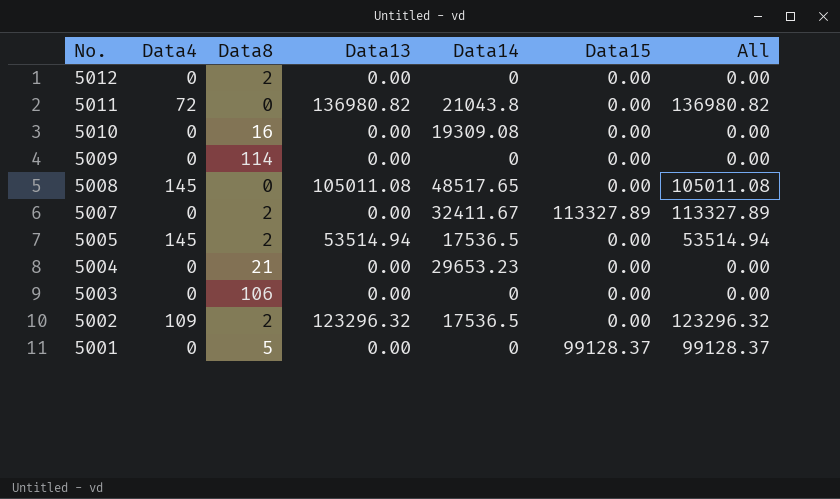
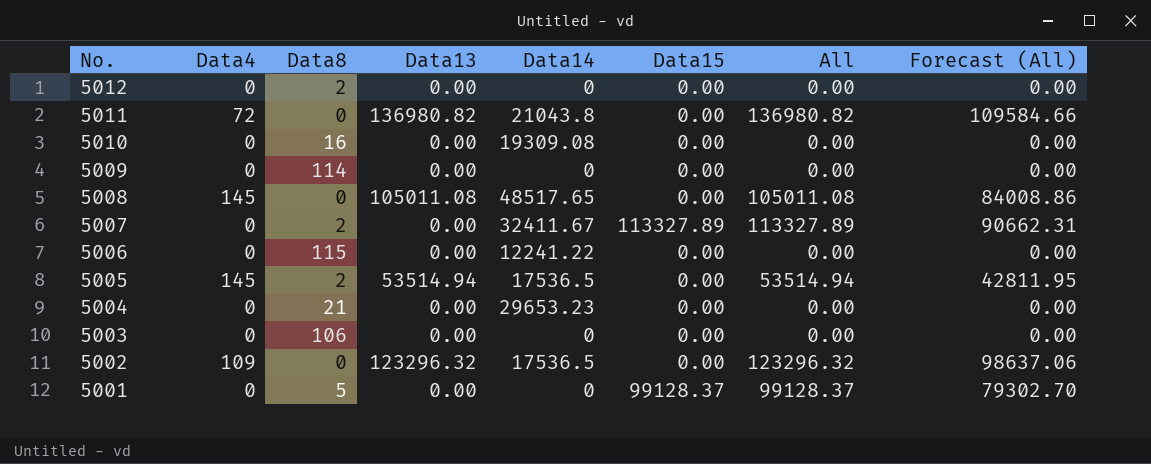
column Forecast (All) | formula: none -> [All] * 0.8
row 5006: none -> 0 | 115 | 0.00 | 12241.22 | 0.00 | 0.00 | 0.00
5002 | Data8: 2 -> 0

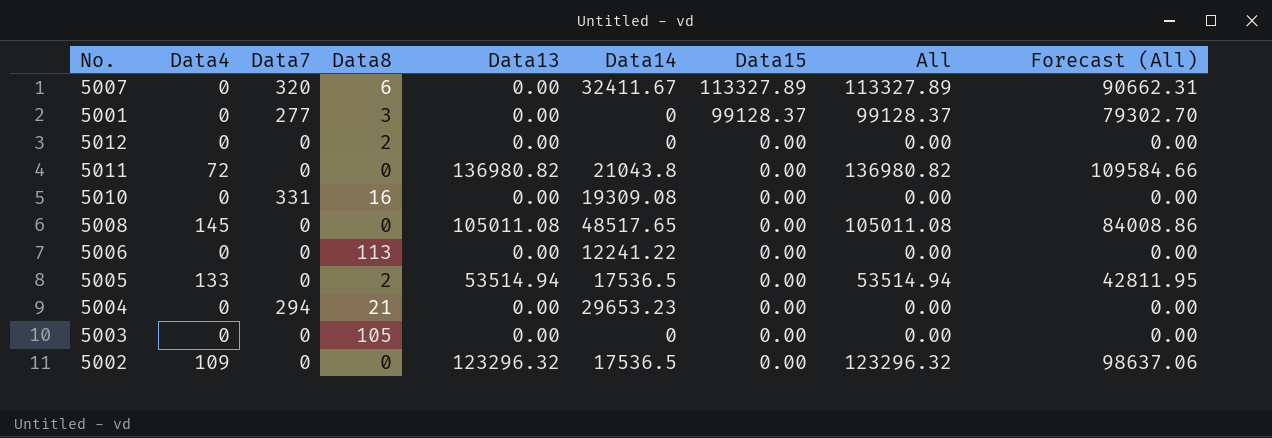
row order: No. descending -> Data15 descending
column Data7 | position: none -> 3
row 5009: 0 | 114 | 0.00 | 0 | 0.00 | 0.00 | 0.00 -> none
5007 | Data8: 2 -> 6
5001 | Data8: 5 -> 3
5006 | Data8: 115 -> 113
5005 | Data4: 145 -> 133
5003 | Data8: 106 -> 105

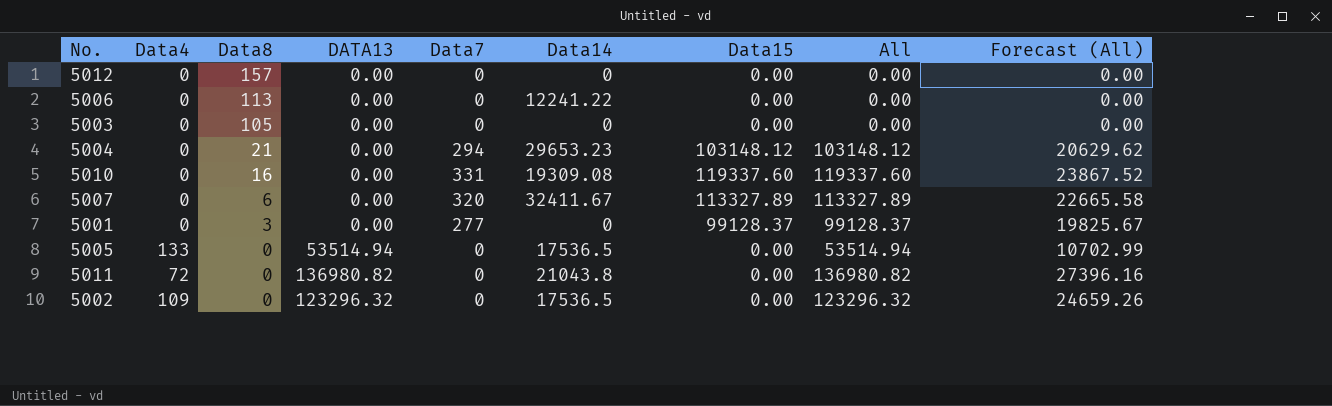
row order: Data15 descending -> Data8 descending
column name: Data13 -> DATA13
column Data7 | position: 3 -> 5
column Forecast (All) | formula: [All] * 0.8 -> [All] * 0.2
row 5008: 145 | 0 | 0 | 105011.08 | 48517.65 | 0.00 | 105011.08 | 84008.86 -> none
5012 | Data8: 2 -> 157
5004 | Data15: 0.00 -> 103148.12
5004 | All: 0.00 -> 103148.12
5010 | Data15: 0.00 -> 119337.60
5010 | All: 0.00 -> 119337.60
5005 | Data8: 2 -> 0

